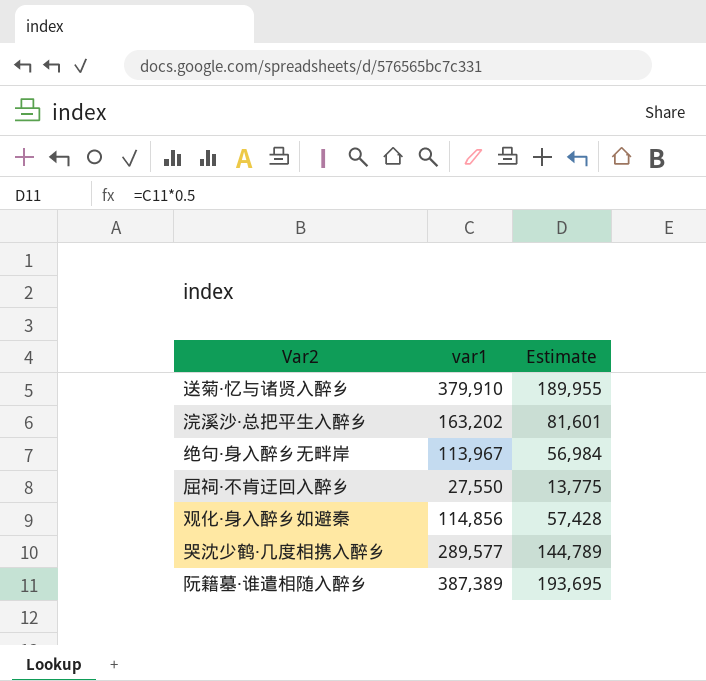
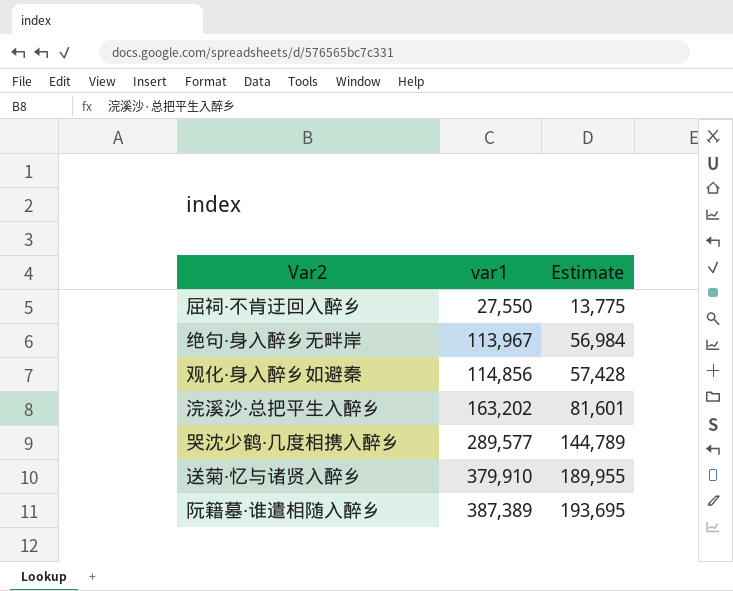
row order: none -> var1 ascending

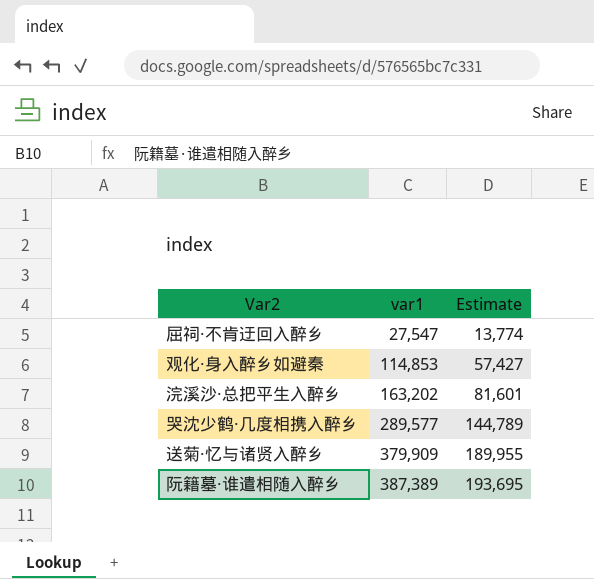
row 绝句·身入醉乡无畔岸: 113,967 | 56,984 -> none
屈祠·不肯迂回入醉乡 | var1: 27,550 -> 27,547
屈祠·不肯迂回入醉乡 | Estimate: 13,775 -> 13,774
观化·身入醉乡如避秦 | var1: 114,856 -> 114,853
观化·身入醉乡如避秦 | Estimate: 57,428 -> 57,427
送菊·忆与诸贤入醉乡 | var1: 379,910 -> 379,909

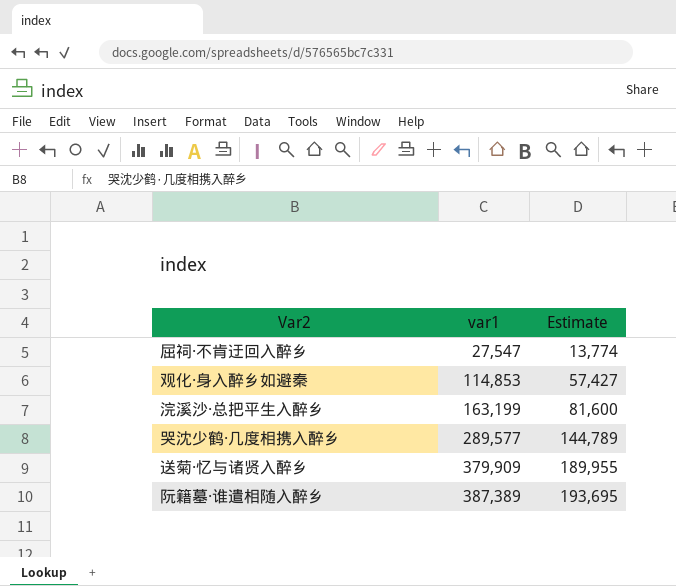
浣溪沙·总把平生入醉乡 | var1: 163,202 -> 163,199
浣溪沙·总把平生入醉乡 | Estimate: 81,601 -> 81,600

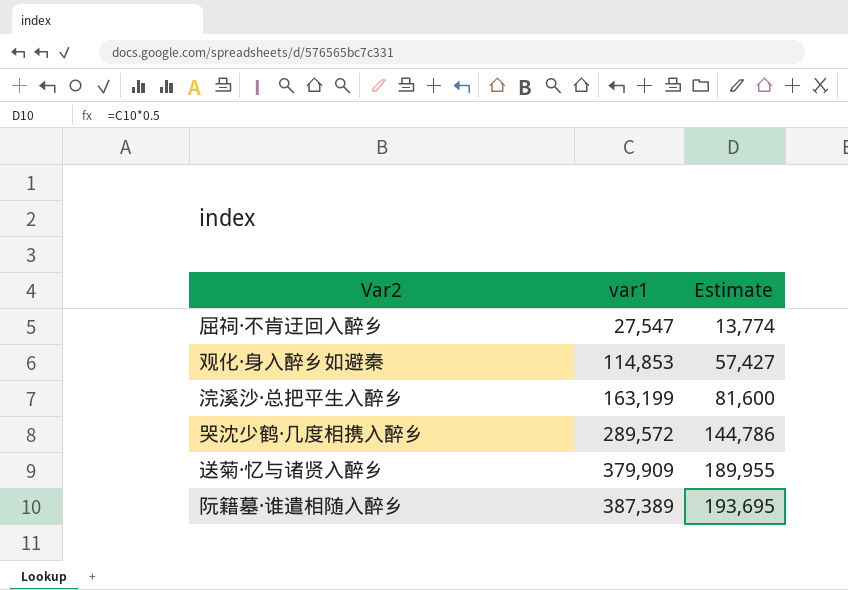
哭沈少鹤·几度相携入醉乡 | var1: 289,577 -> 289,572
哭沈少鹤·几度相携入醉乡 | Estimate: 144,789 -> 144,786

